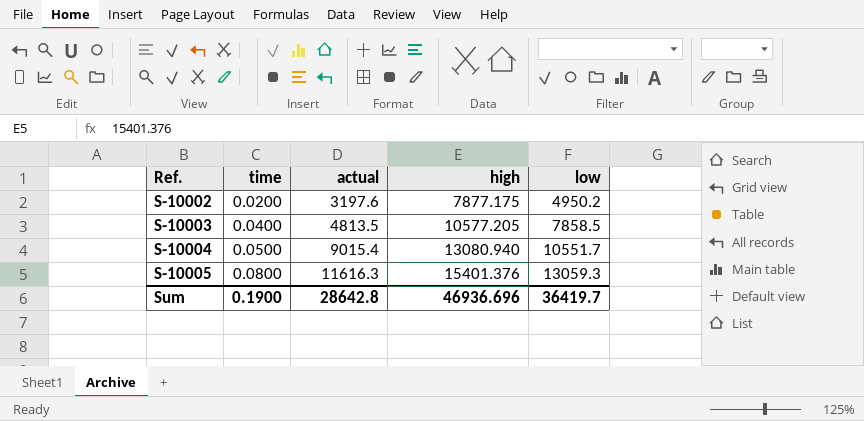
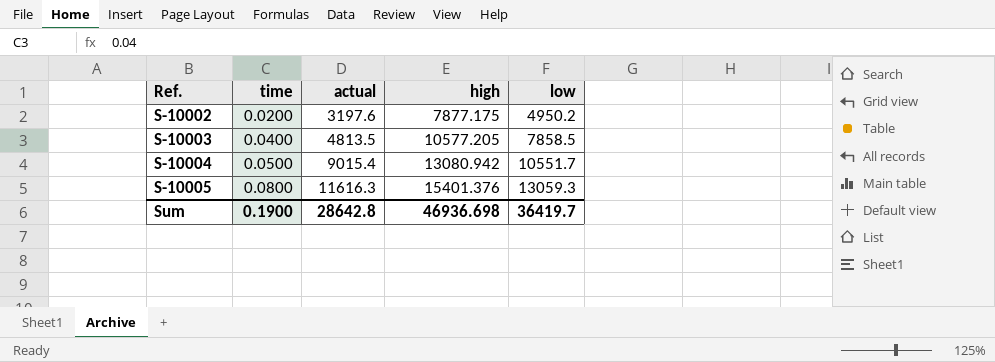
S-10004 | high: 13080.940 -> 13080.942
Sum | high: 46936.696 -> 46936.698

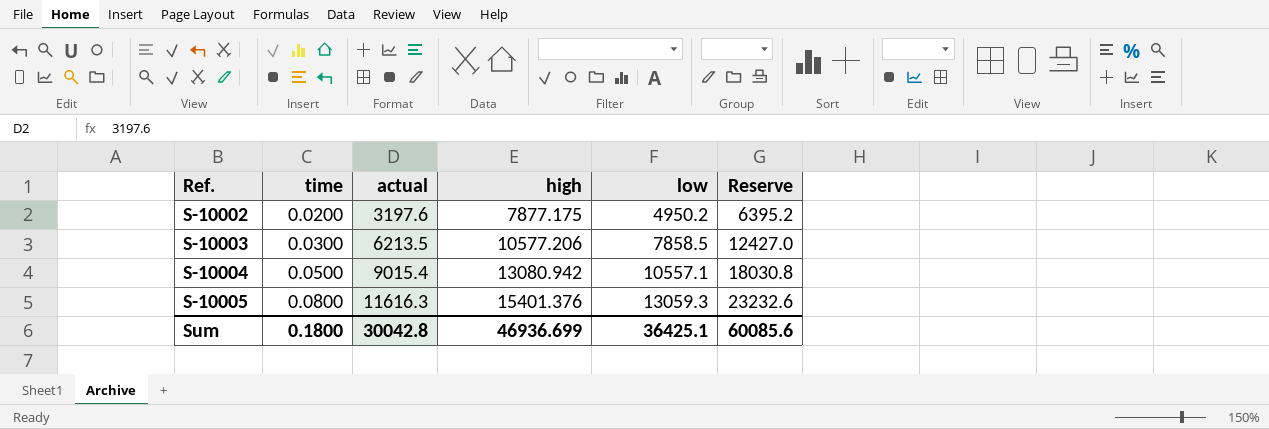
column Reserve | formula: none -> [actual] * 2
S-10003 | time: 0.0400 -> 0.0300
S-10003 | actual: 4813.5 -> 6213.5
S-10003 | high: 10577.205 -> 10577.206
S-10004 | low: 10551.7 -> 10557.1
Sum | time: 0.1900 -> 0.1800
Sum | actual: 28642.8 -> 30042.8
Sum | high: 46936.698 -> 46936.699
Sum | low: 36419.7 -> 36425.1

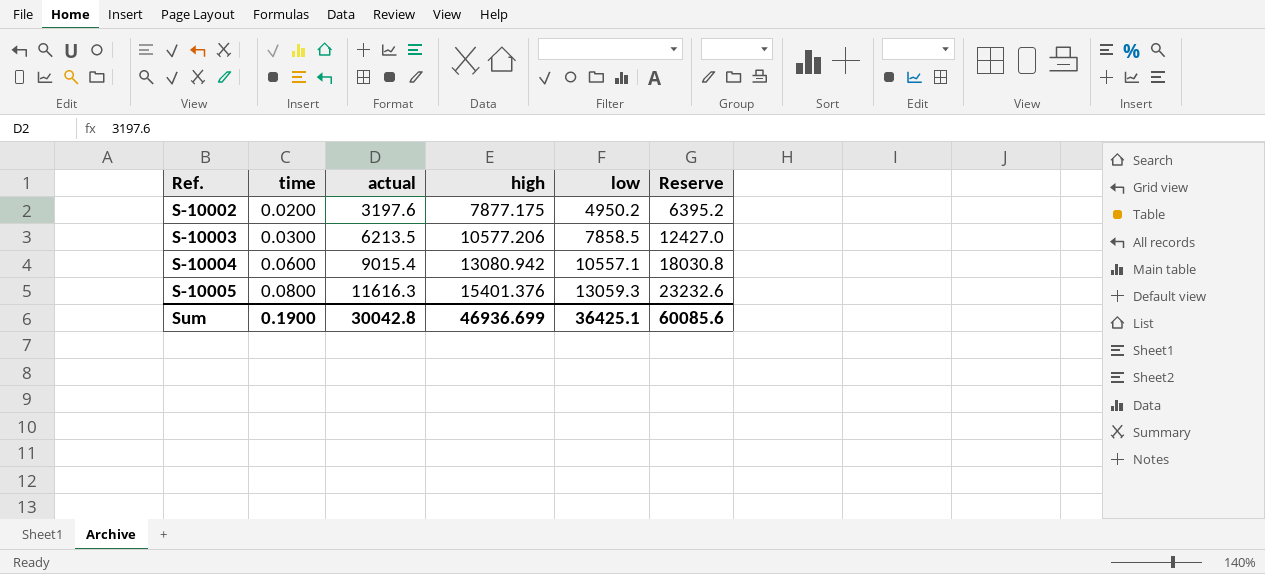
S-10004 | time: 0.0500 -> 0.0600
Sum | time: 0.1800 -> 0.1900

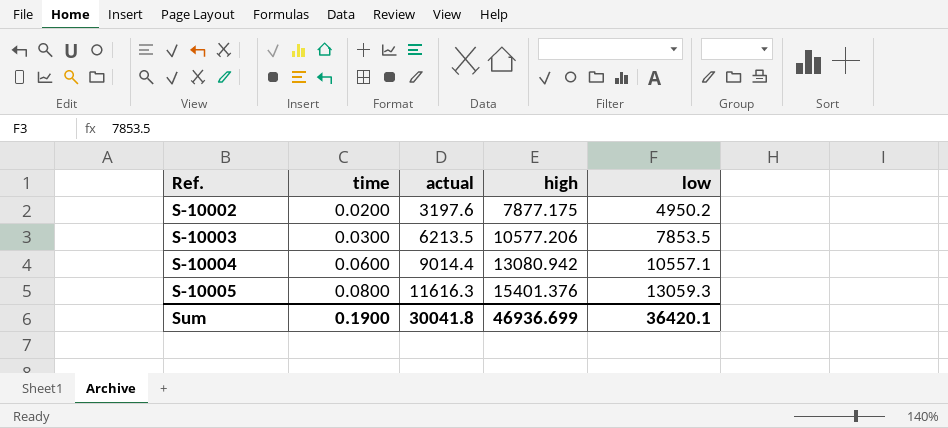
column Reserve | formula: [actual] * 2 -> none
S-10003 | low: 7858.5 -> 7853.5
S-10004 | actual: 9015.4 -> 9014.4
Sum | actual: 30042.8 -> 30041.8
Sum | low: 36425.1 -> 36420.1

